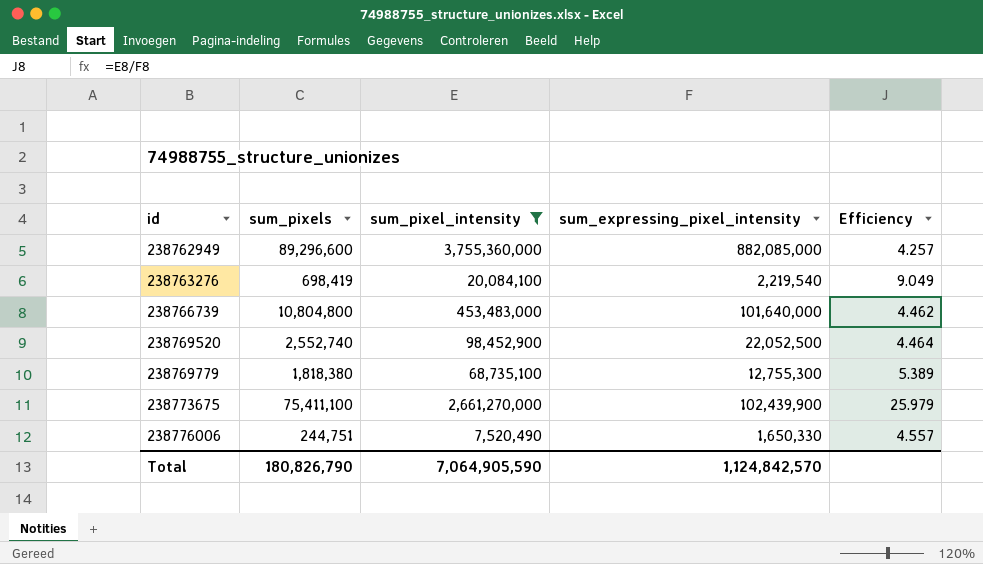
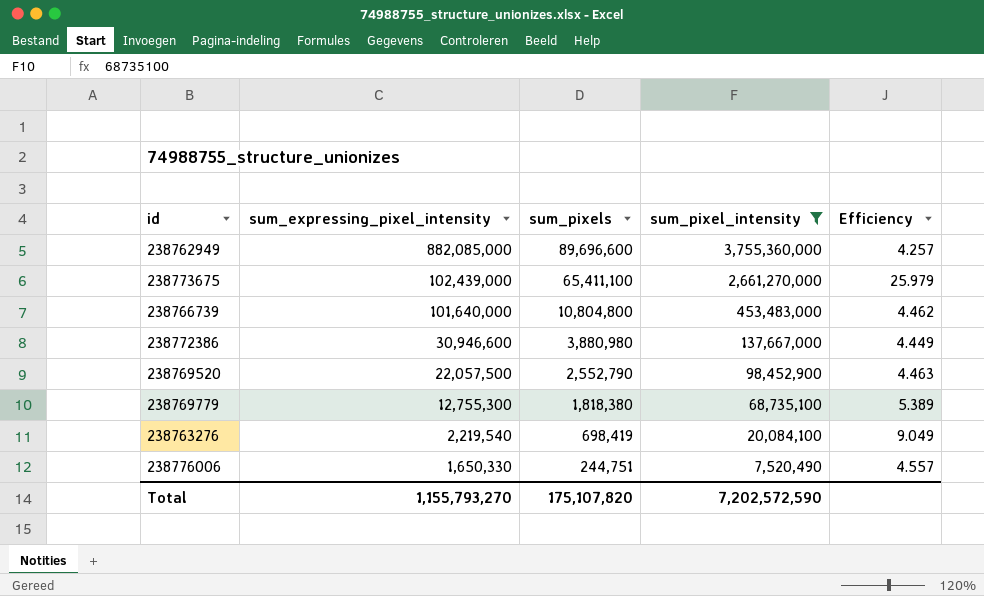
row order: id ascending -> sum_expressing_pixel_intensity descending
column sum_expressing_pixel_intensity | position: 4 -> 2
238762949 | sum_pixels: 89,296,600 -> 89,696,600
238773675 | sum_expressing_pixel_intensity: 102,439,900 -> 102,439,000
238773675 | sum_pixels: 75,411,100 -> 65,411,100
row 238772386: none -> 30,946,600 | 3,880,980 | 137,667,000 | 4.449
238769520 | sum_expressing_pixel_intensity: 22,052,500 -> 22,057,500
238769520 | sum_pixels: 2,552,740 -> 2,552,790
238769520 | Efficiency: 4.464 -> 4.463
Total | sum_expressing_pixel_intensity: 1,124,842,570 -> 1,155,793,270
Total | sum_pixels: 180,826,790 -> 175,107,820
Total | sum_pixel_intensity: 7,064,905,590 -> 7,202,572,590

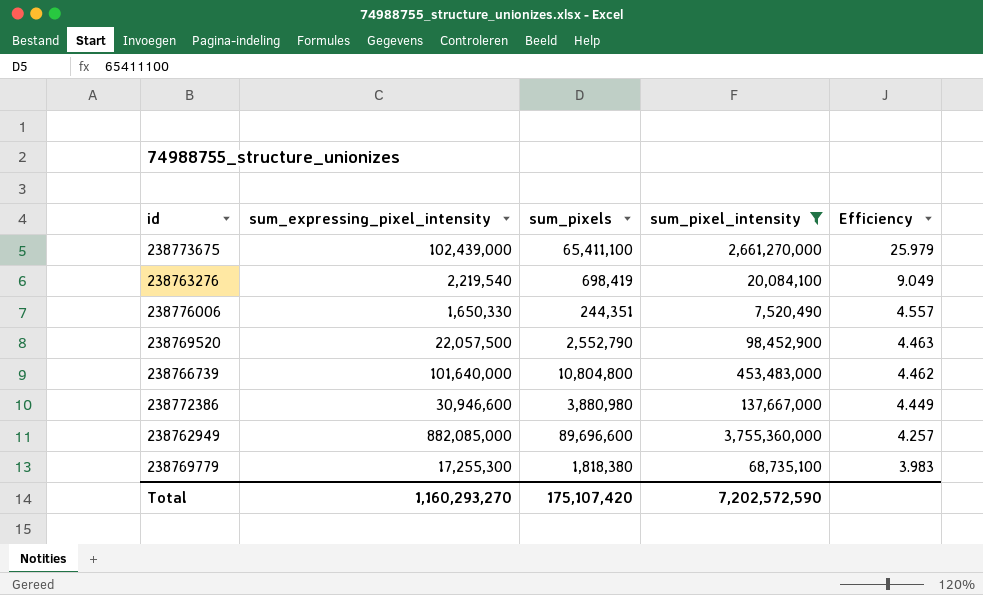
row order: sum_expressing_pixel_intensity descending -> Efficiency descending
238776006 | sum_pixels: 244,751 -> 244,351
238769779 | sum_expressing_pixel_intensity: 12,755,300 -> 17,255,300
238769779 | Efficiency: 5.389 -> 3.983
Total | sum_expressing_pixel_intensity: 1,155,793,270 -> 1,160,293,270
Total | sum_pixels: 175,107,820 -> 175,107,420

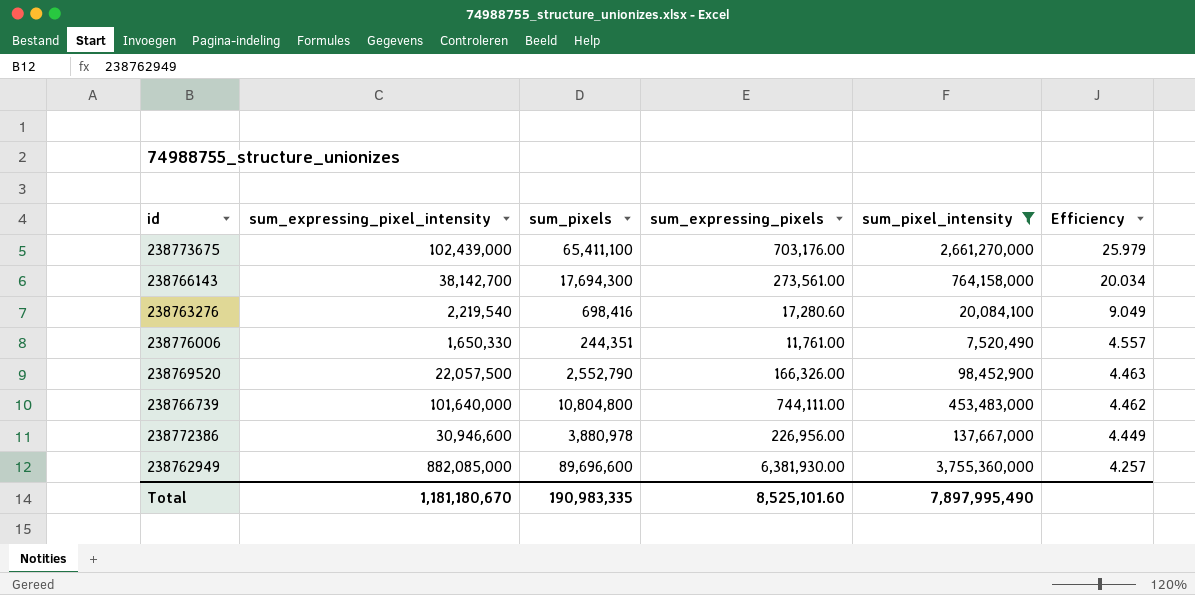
column sum_expressing_pixels | position: none -> 4
row 238769779: 17,255,300 | 1,818,380 | 68,735,100 | 3.983 -> none
row 238766143: none -> 38,142,700 | 17,694,300 | 273,561.00 | 764,158,000 | 20.034
238763276 | sum_pixels: 698,419 -> 698,416
238772386 | sum_pixels: 3,880,980 -> 3,880,978
Total | sum_expressing_pixel_intensity: 1,160,293,270 -> 1,181,180,670
Total | sum_pixels: 175,107,420 -> 190,983,335
Total | sum_pixel_intensity: 7,202,572,590 -> 7,897,995,490

